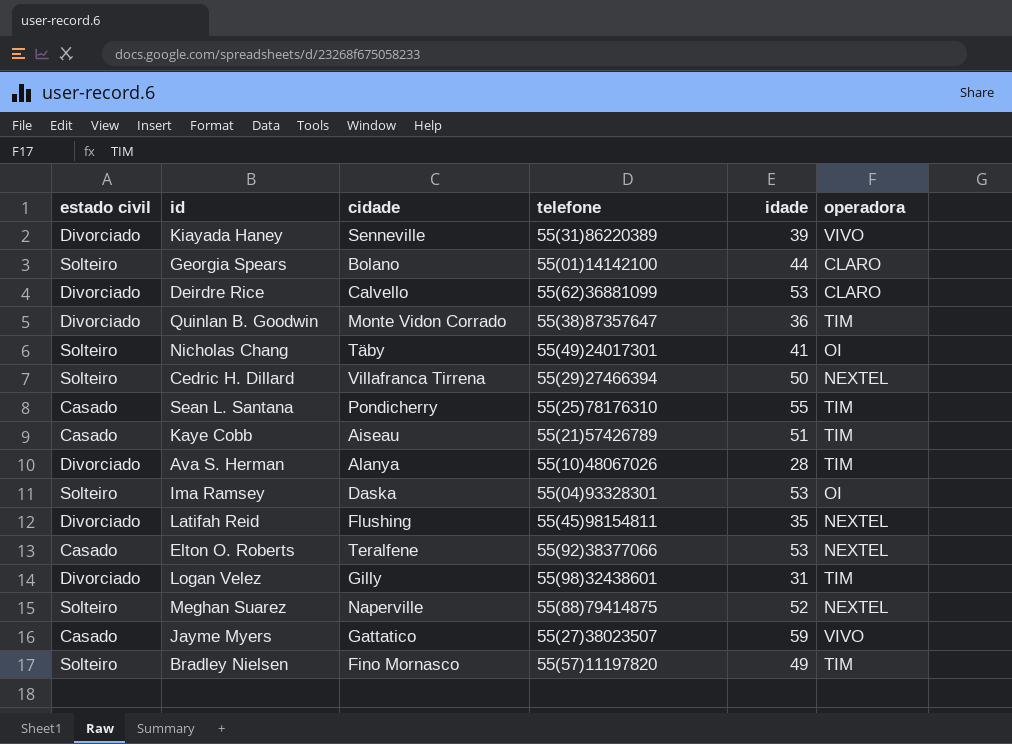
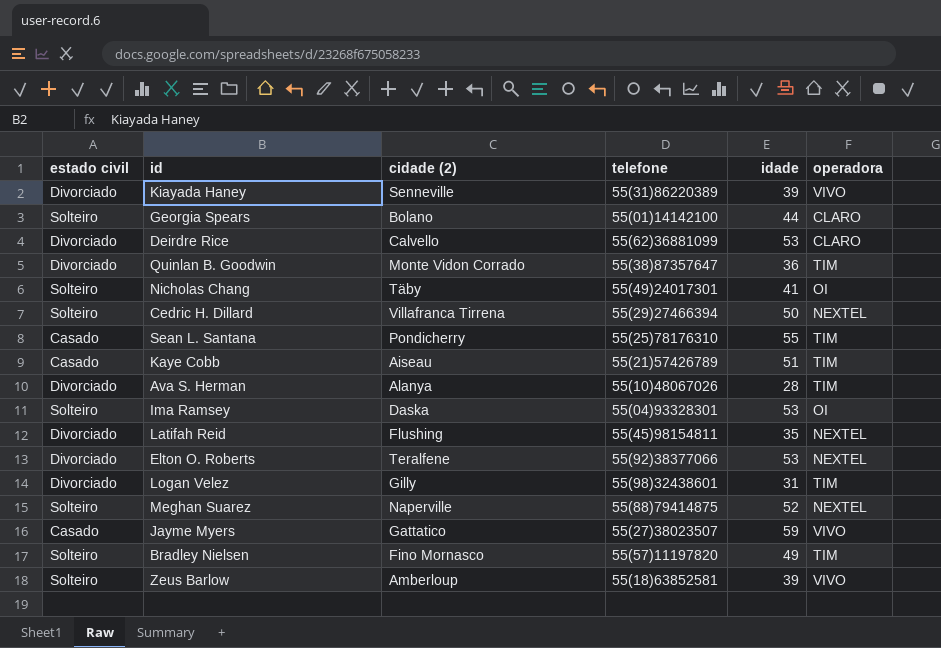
column name: cidade -> cidade (2)
Elton O. Roberts | estado civil: Casado -> Divorciado
row Zeus Barlow: none -> Solteiro | Amberloup | 55(18)63852581 | 39 | VIVO

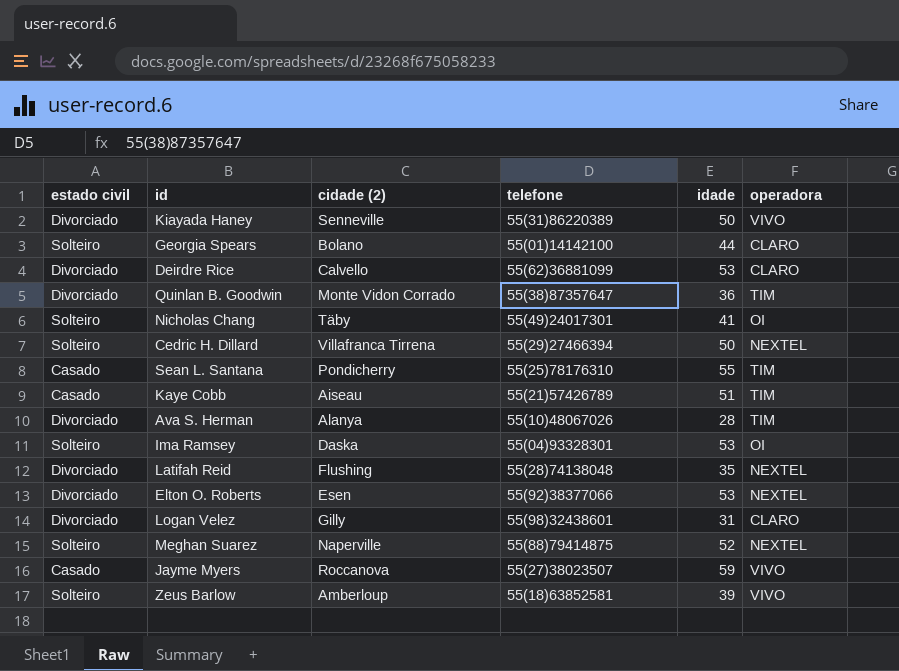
row Bradley Nielsen: Solteiro | Fino Mornasco | 55(57)11197820 | 49 | TIM -> none
Kiayada Haney | idade: 39 -> 50
Latifah Reid | telefone: 55(45)98154811 -> 55(28)74138048
Elton O. Roberts | cidade (2): Teralfene -> Esen
Logan Velez | operadora: TIM -> CLARO
Jayme Myers | cidade (2): Gattatico -> Roccanova

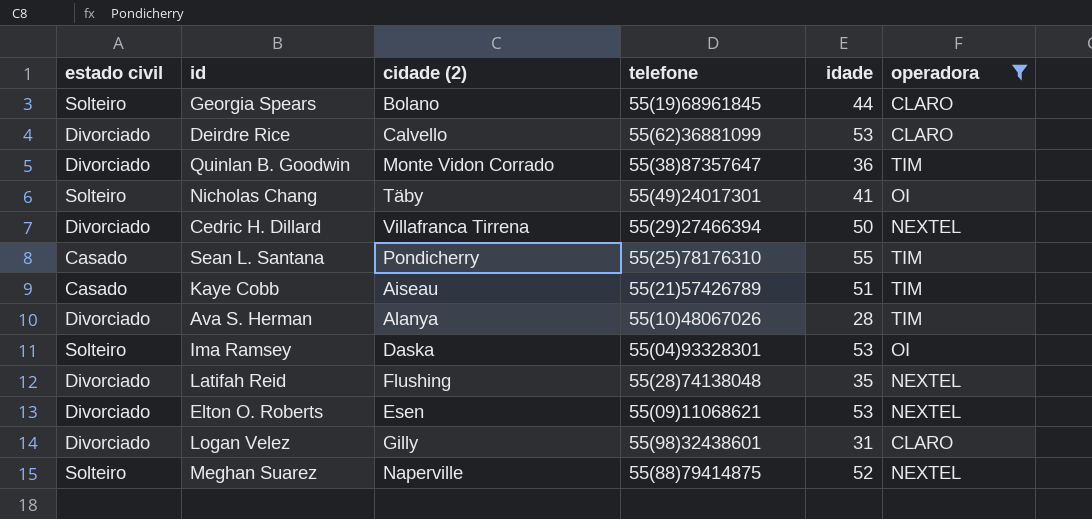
filter: none -> operadora != VIVO
Georgia Spears | telefone: 55(01)14142100 -> 55(19)68961845
Cedric H. Dillard | estado civil: Solteiro -> Divorciado
Elton O. Roberts | telefone: 55(92)38377066 -> 55(09)11068621

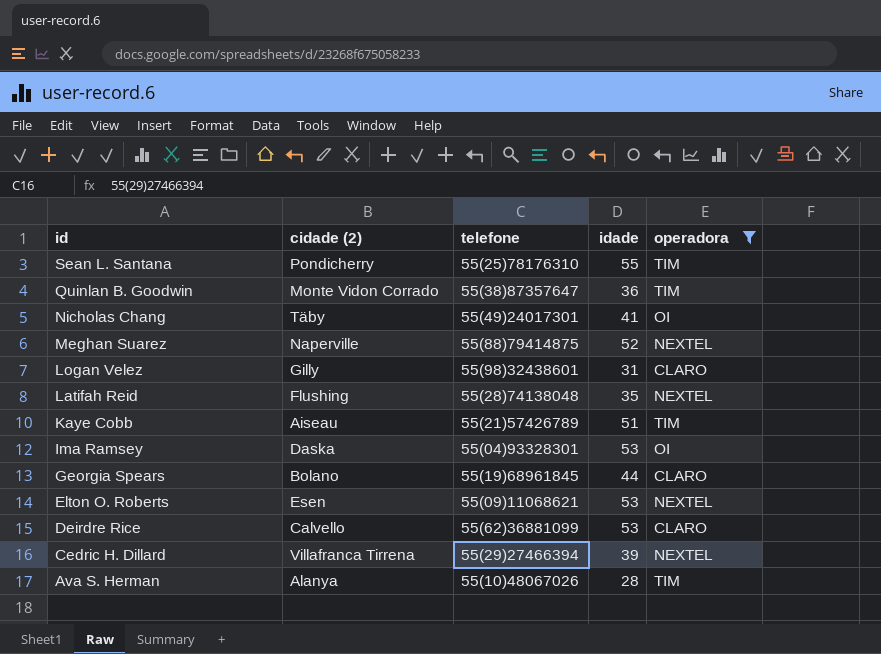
row order: none -> id descending
column estado civil | position: 1 -> none
Cedric H. Dillard | idade: 50 -> 39

